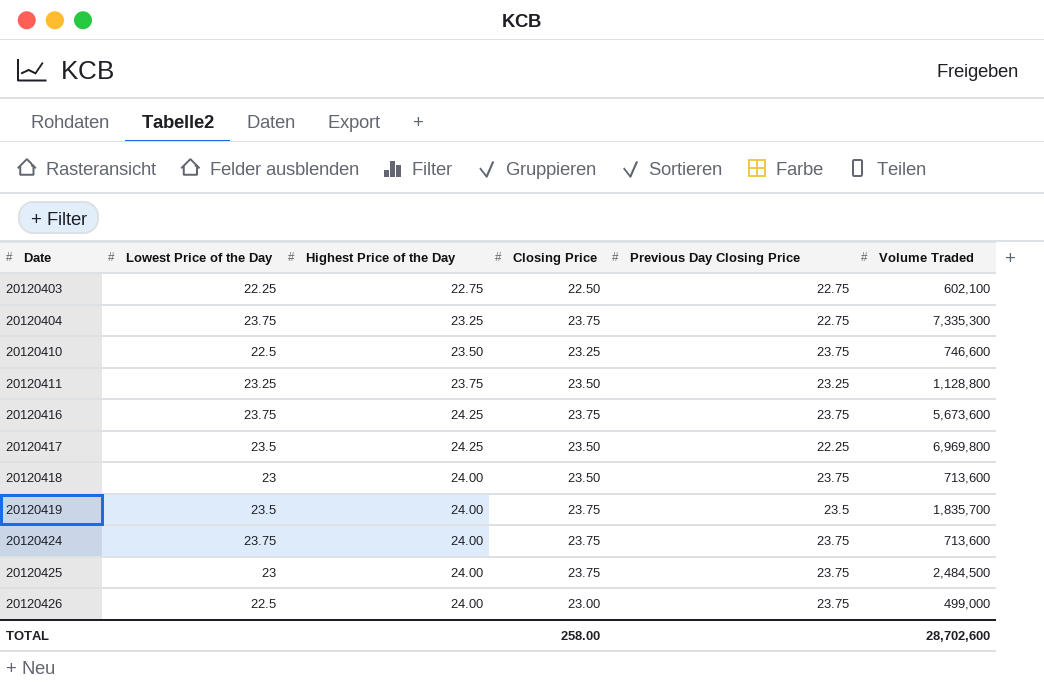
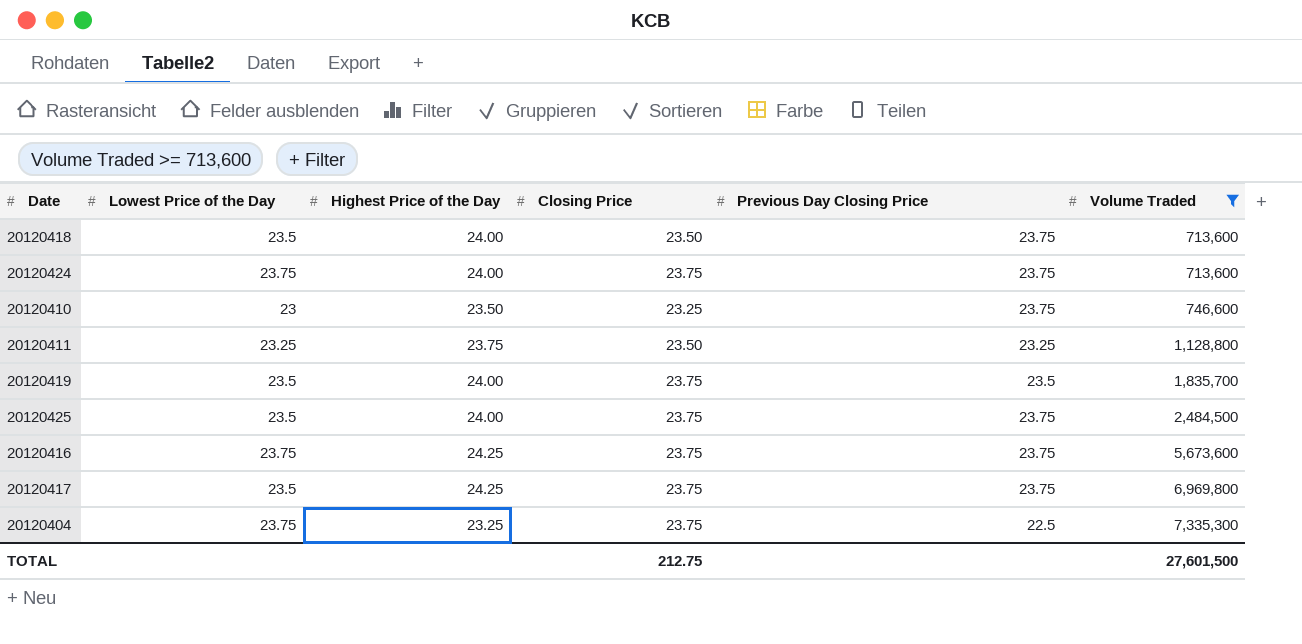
filter: none -> Volume Traded >= 713,600
row order: Date ascending -> Volume Traded ascending
20120418 | Lowest Price of the Day: 23 -> 23.5
20120410 | Lowest Price of the Day: 22.5 -> 23
20120425 | Lowest Price of the Day: 23 -> 23.5
20120417 | Closing Price: 23.50 -> 23.75
20120417 | Previous Day Closing Price: 22.25 -> 23.75
20120404 | Previous Day Closing Price: 22.75 -> 22.5
TOTAL | Closing Price: 258.00 -> 212.75
TOTAL | Volume Traded: 28,702,600 -> 27,601,500

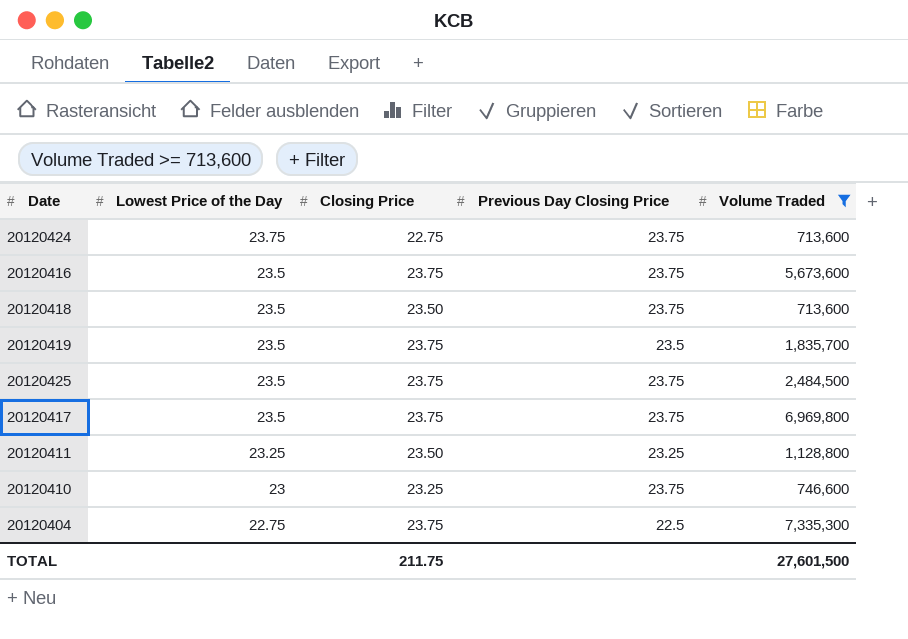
row order: Volume Traded ascending -> Lowest Price of the Day descending
column Highest Price of the Day | position: 3 -> none
20120424 | Closing Price: 23.75 -> 22.75
20120416 | Lowest Price of the Day: 23.75 -> 23.5
20120404 | Lowest Price of the Day: 23.75 -> 22.75
TOTAL | Closing Price: 212.75 -> 211.75

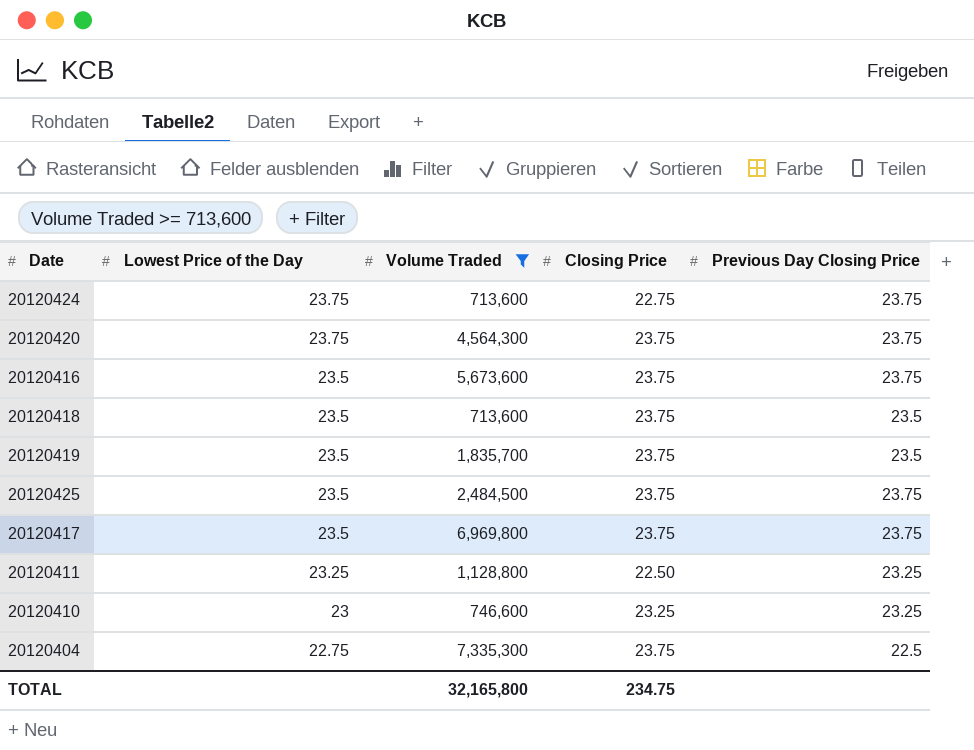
column Volume Traded | position: 5 -> 3
row 20120420: none -> 23.75 | 4,564,300 | 23.75 | 23.75
20120418 | Closing Price: 23.50 -> 23.75
20120418 | Previous Day Closing Price: 23.75 -> 23.5
20120411 | Closing Price: 23.50 -> 22.50
20120410 | Previous Day Closing Price: 23.75 -> 23.25
TOTAL | Volume Traded: 27,601,500 -> 32,165,800
TOTAL | Closing Price: 211.75 -> 234.75

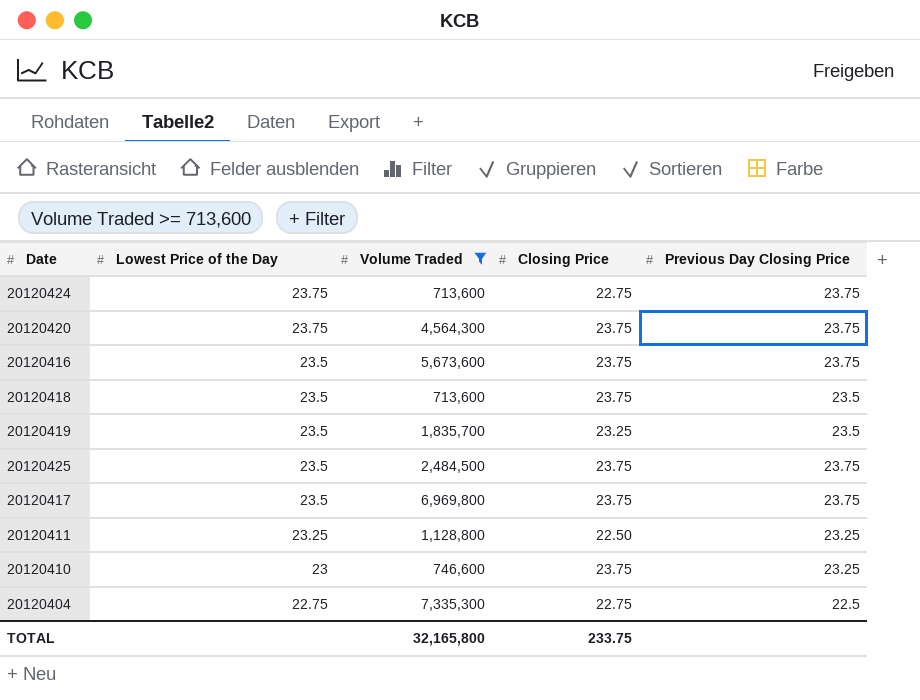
20120419 | Closing Price: 23.75 -> 23.25
20120410 | Closing Price: 23.25 -> 23.75
20120404 | Closing Price: 23.75 -> 22.75
TOTAL | Closing Price: 234.75 -> 233.75

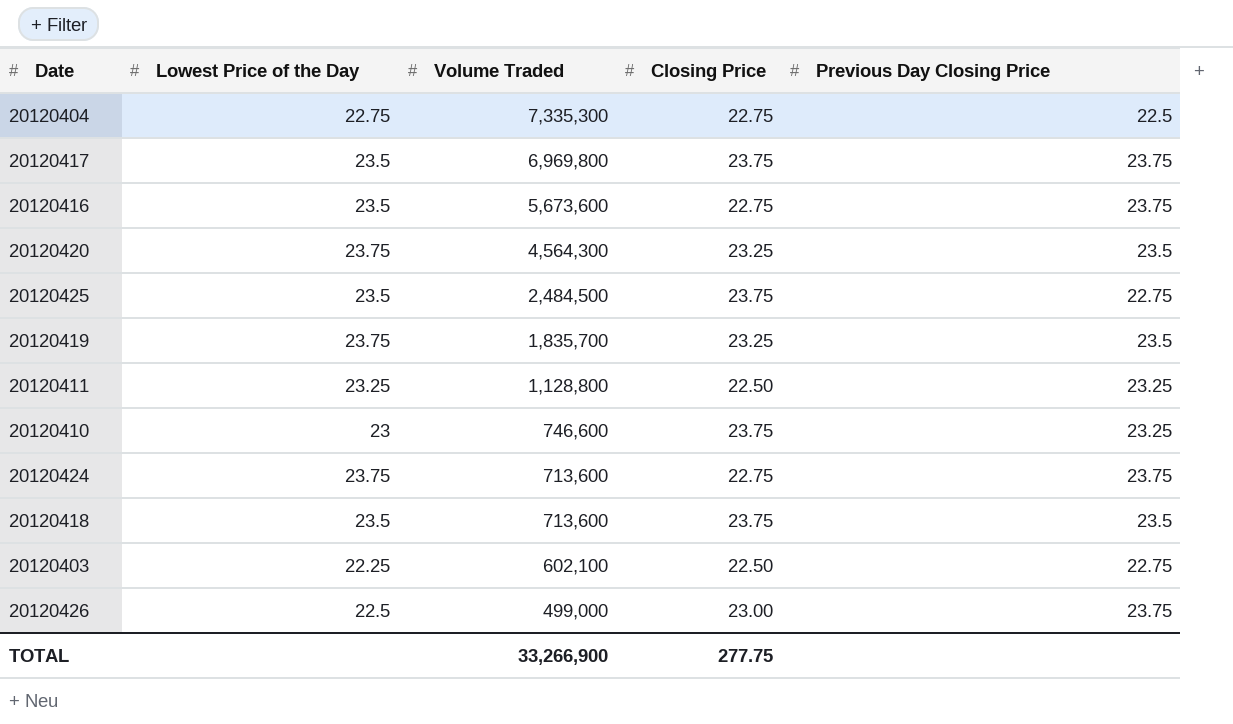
filter: Volume Traded >= 713,600 -> none
row order: Lowest Price of the Day descending -> Volume Traded descending
20120416 | Closing Price: 23.75 -> 22.75
20120420 | Closing Price: 23.75 -> 23.25
20120420 | Previous Day Closing Price: 23.75 -> 23.5
20120425 | Previous Day Closing Price: 23.75 -> 22.75
20120419 | Lowest Price of the Day: 23.5 -> 23.75
TOTAL | Volume Traded: 32,165,800 -> 33,266,900
TOTAL | Closing Price: 233.75 -> 277.75

